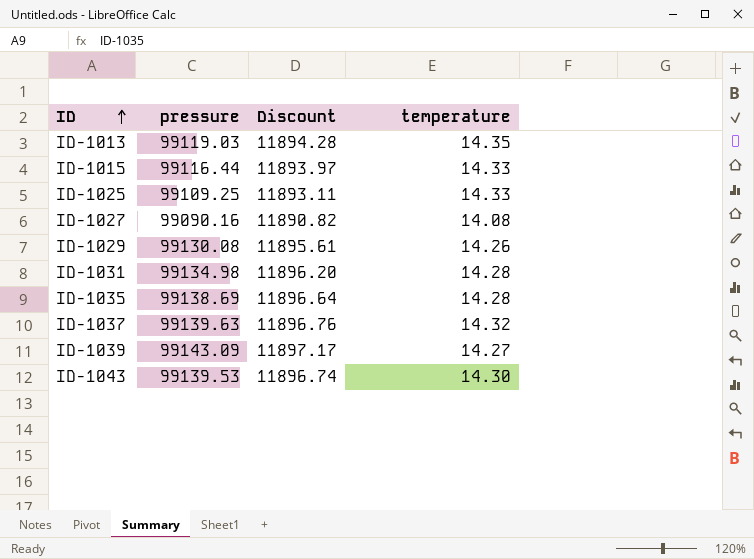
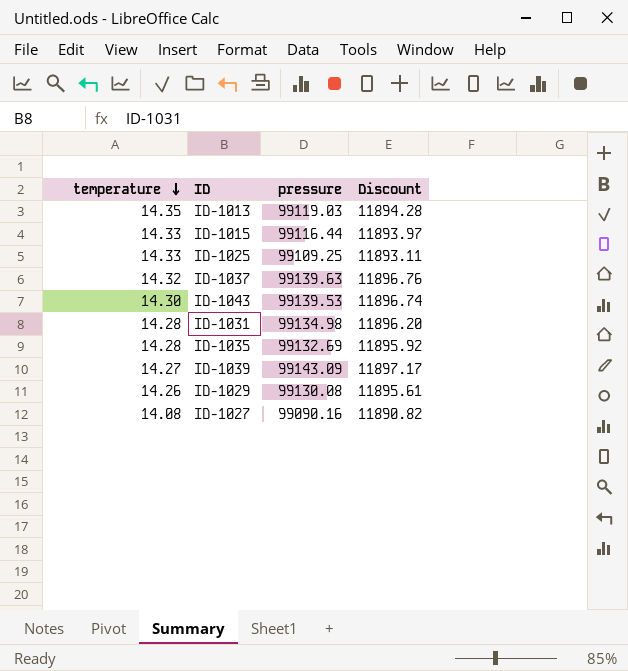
row order: ID ascending -> temperature descending
column temperature | position: 4 -> 1
ID-1035 | pressure: 99138.69 -> 99132.69
ID-1035 | Discount: 11896.64 -> 11895.92

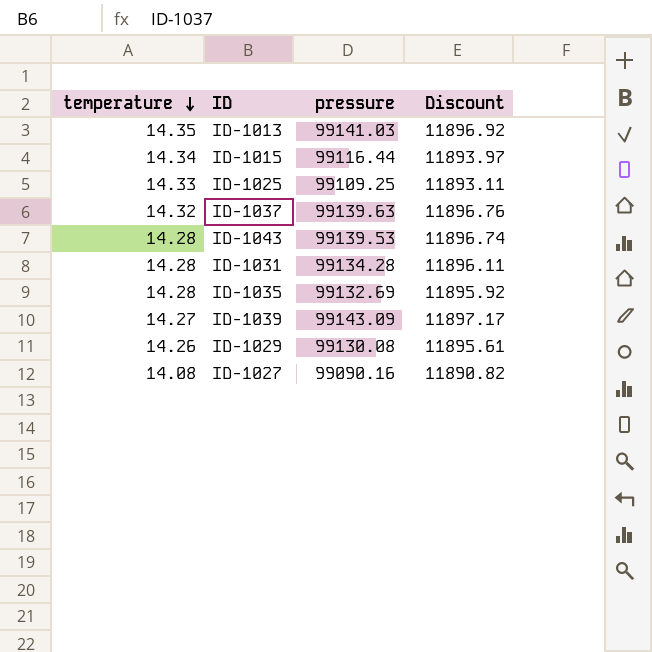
ID-1013 | pressure: 99119.03 -> 99141.03
ID-1013 | Discount: 11894.28 -> 11896.92
ID-1015 | temperature: 14.33 -> 14.34
ID-1043 | temperature: 14.30 -> 14.28
ID-1031 | pressure: 99134.98 -> 99134.28
ID-1031 | Discount: 11896.20 -> 11896.11

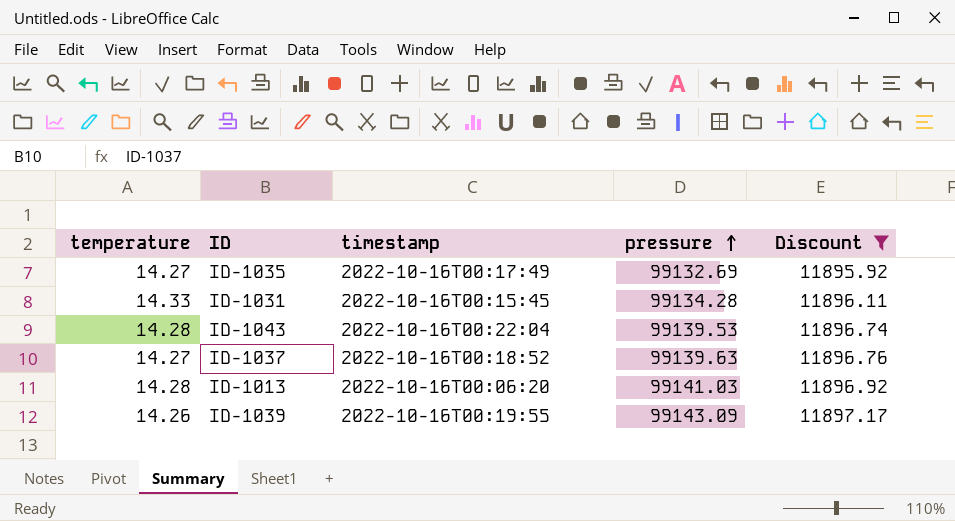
filter: none -> Discount >= 11895.92
row order: temperature descending -> pressure ascending
column timestamp | position: none -> 3
ID-1035 | temperature: 14.28 -> 14.27
ID-1031 | temperature: 14.28 -> 14.33
ID-1037 | temperature: 14.32 -> 14.27
ID-1013 | temperature: 14.35 -> 14.28
ID-1039 | temperature: 14.27 -> 14.26

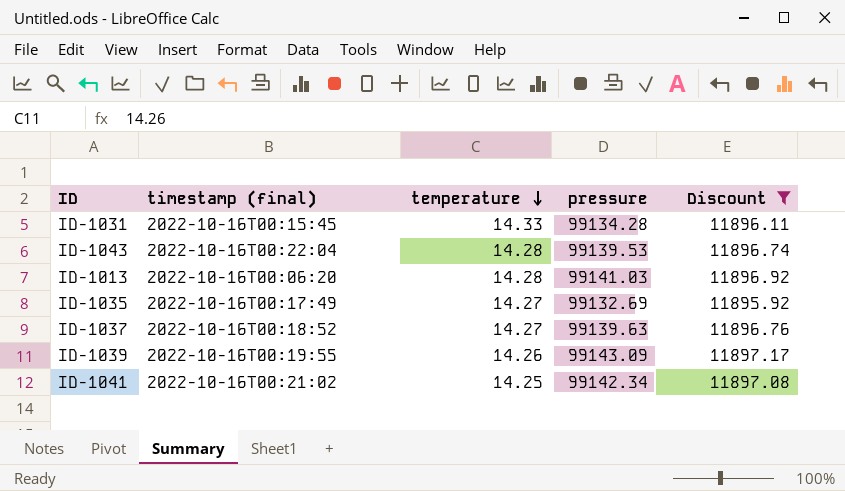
row order: pressure ascending -> temperature descending
column name: timestamp -> timestamp (final)
column temperature | position: 1 -> 3
row ID-1041: none -> 2022-10-16T00:21:02 | 14.25 | 99142.34 | 11897.08

